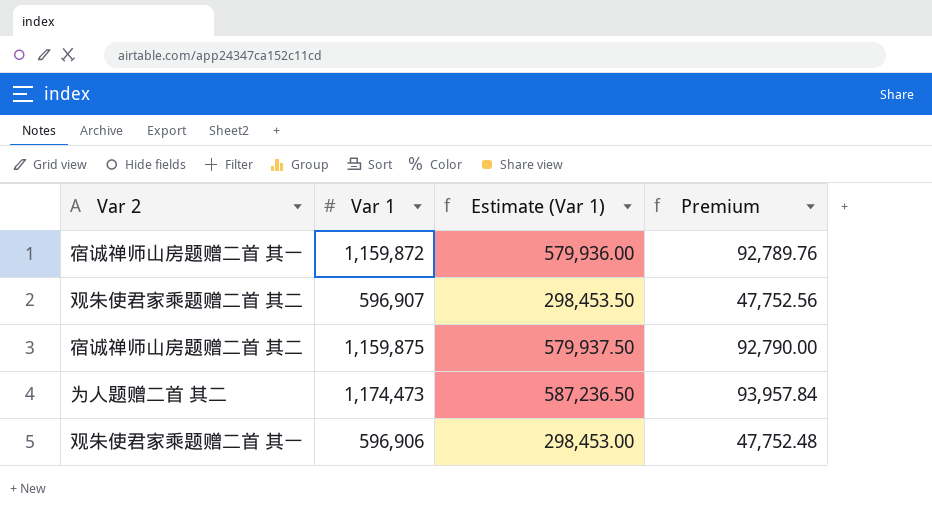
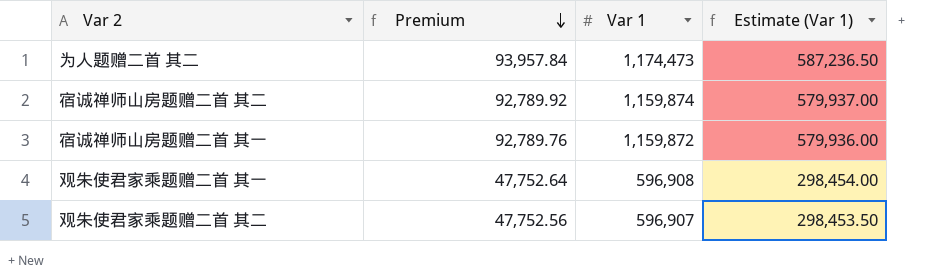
row order: none -> Premium descending
column Premium | position: 4 -> 2
宿诚禅师山房题赠二首 其二 | Premium: 92,790.00 -> 92,789.92
宿诚禅师山房题赠二首 其二 | Var 1: 1,159,875 -> 1,159,874
宿诚禅师山房题赠二首 其二 | Estimate (Var 1): 579,937.50 -> 579,937.00
观朱使君家乘题赠二首 其一 | Premium: 47,752.48 -> 47,752.64
观朱使君家乘题赠二首 其一 | Var 1: 596,906 -> 596,908
观朱使君家乘题赠二首 其一 | Estimate (Var 1): 298,453.00 -> 298,454.00

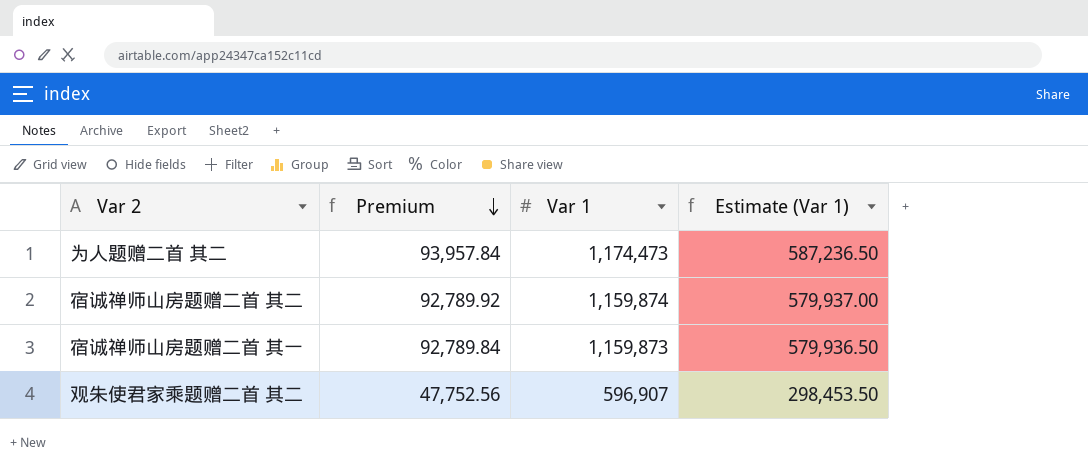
row 观朱使君家乘题赠二首 其一: 47,752.64 | 596,908 | 298,454.00 -> none
宿诚禅师山房题赠二首 其一 | Premium: 92,789.76 -> 92,789.84
宿诚禅师山房题赠二首 其一 | Var 1: 1,159,872 -> 1,159,873
宿诚禅师山房题赠二首 其一 | Estimate (Var 1): 579,936.00 -> 579,936.50

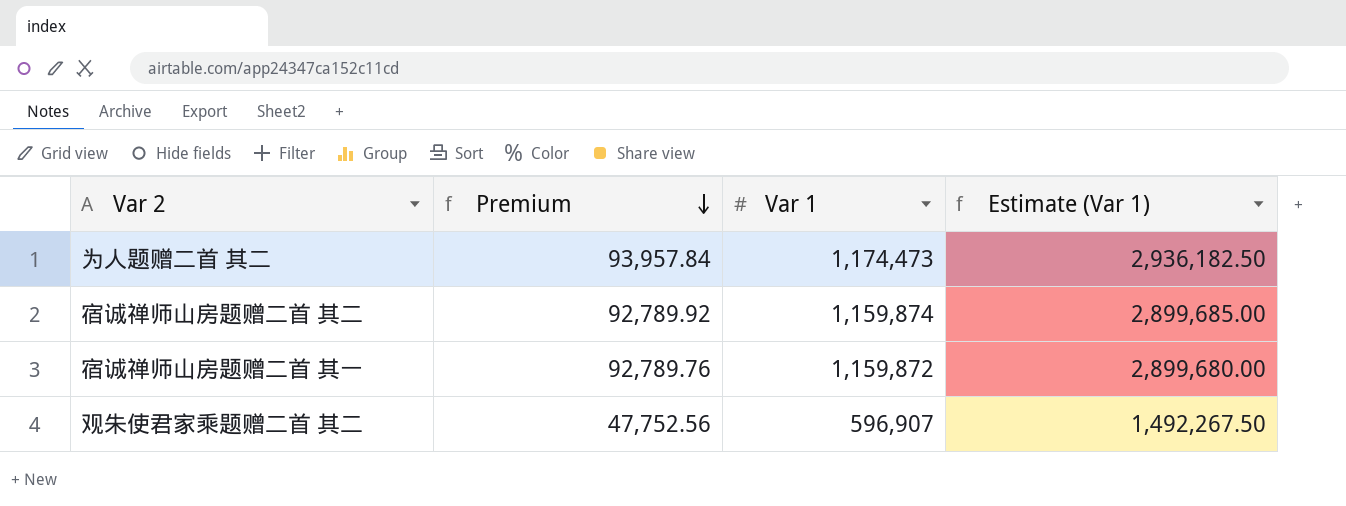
column Estimate (Var 1) | formula: [Var 1] * 0.5 -> [Var 1] * 2.5
宿诚禅师山房题赠二首 其一 | Premium: 92,789.84 -> 92,789.76
宿诚禅师山房题赠二首 其一 | Var 1: 1,159,873 -> 1,159,872

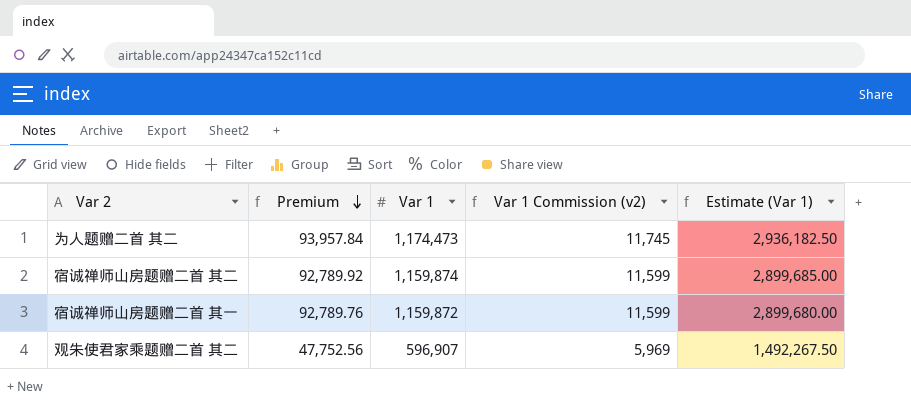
column Var 1 Commission (v2) | formula: none -> [Var 1] * 0.01

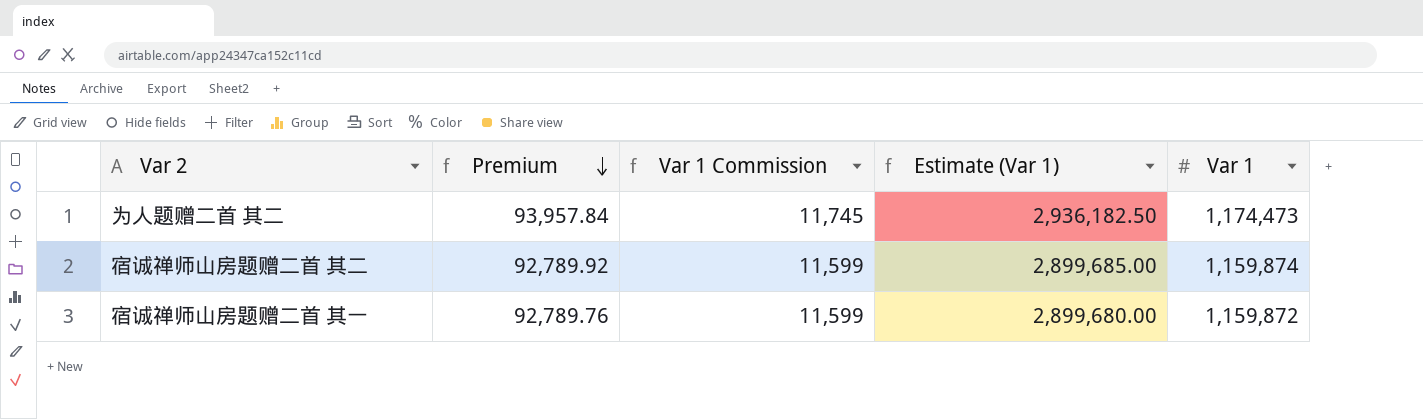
column name: Var 1 Commission (v2) -> Var 1 Commission
column Var 1 | position: 3 -> 5
row 观朱使君家乘题赠二首 其二: 47,752.56 | 596,907 | 5,969 | 1,492,267.50 -> none

